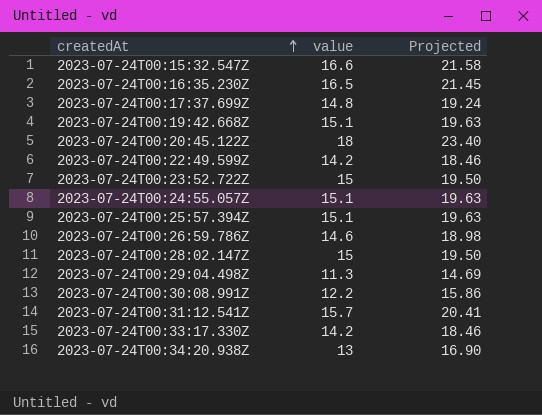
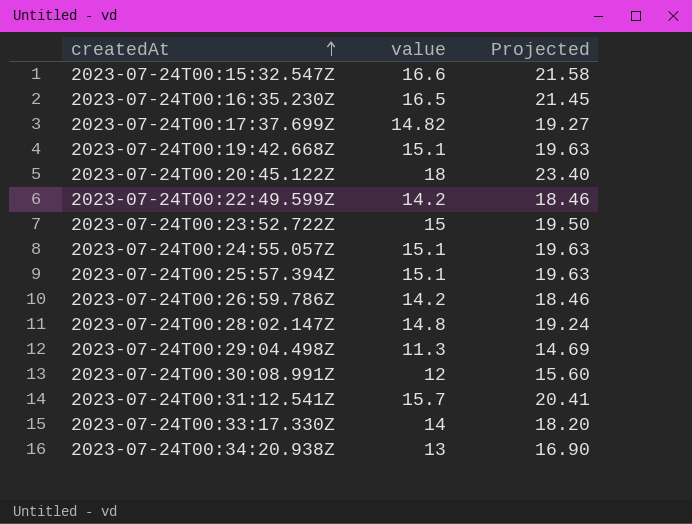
2023-07-24T00:17:37.699Z | value: 14.8 -> 14.82
2023-07-24T00:17:37.699Z | Projected: 19.24 -> 19.27
2023-07-24T00:26:59.786Z | value: 14.6 -> 14.2
2023-07-24T00:26:59.786Z | Projected: 18.98 -> 18.46
2023-07-24T00:28:02.147Z | value: 15 -> 14.8
2023-07-24T00:28:02.147Z | Projected: 19.50 -> 19.24
2023-07-24T00:30:08.991Z | value: 12.2 -> 12
2023-07-24T00:30:08.991Z | Projected: 15.86 -> 15.60
2023-07-24T00:33:17.330Z | value: 14.2 -> 14
2023-07-24T00:33:17.330Z | Projected: 18.46 -> 18.20

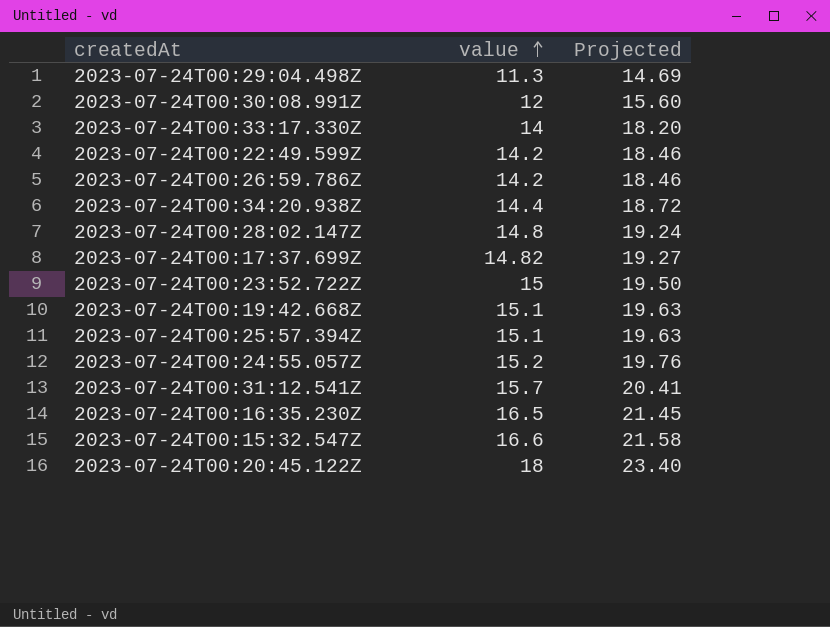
row order: createdAt ascending -> value ascending
2023-07-24T00:34:20.938Z | value: 13 -> 14.4
2023-07-24T00:34:20.938Z | Projected: 16.90 -> 18.72
2023-07-24T00:24:55.057Z | value: 15.1 -> 15.2
2023-07-24T00:24:55.057Z | Projected: 19.63 -> 19.76

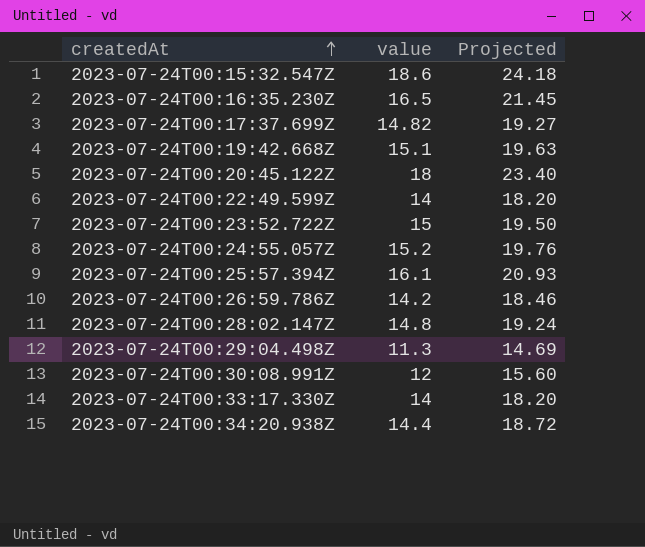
row order: value ascending -> createdAt ascending
row 2023-07-24T00:31:12.541Z: 15.7 | 20.41 -> none
2023-07-24T00:15:32.547Z | value: 16.6 -> 18.6
2023-07-24T00:15:32.547Z | Projected: 21.58 -> 24.18
2023-07-24T00:22:49.599Z | value: 14.2 -> 14
2023-07-24T00:22:49.599Z | Projected: 18.46 -> 18.20
2023-07-24T00:25:57.394Z | value: 15.1 -> 16.1
2023-07-24T00:25:57.394Z | Projected: 19.63 -> 20.93

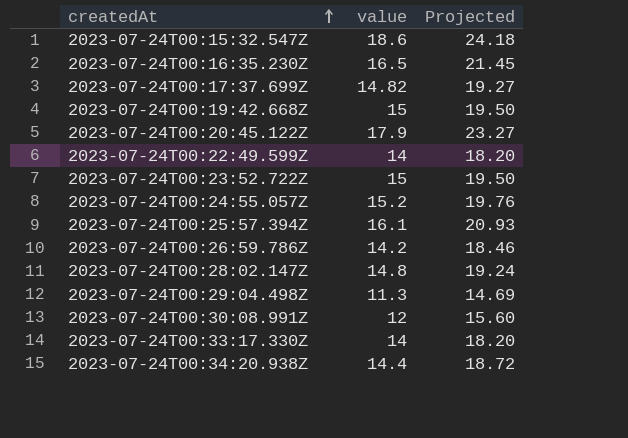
2023-07-24T00:19:42.668Z | value: 15.1 -> 15
2023-07-24T00:19:42.668Z | Projected: 19.63 -> 19.50
2023-07-24T00:20:45.122Z | value: 18 -> 17.9
2023-07-24T00:20:45.122Z | Projected: 23.40 -> 23.27

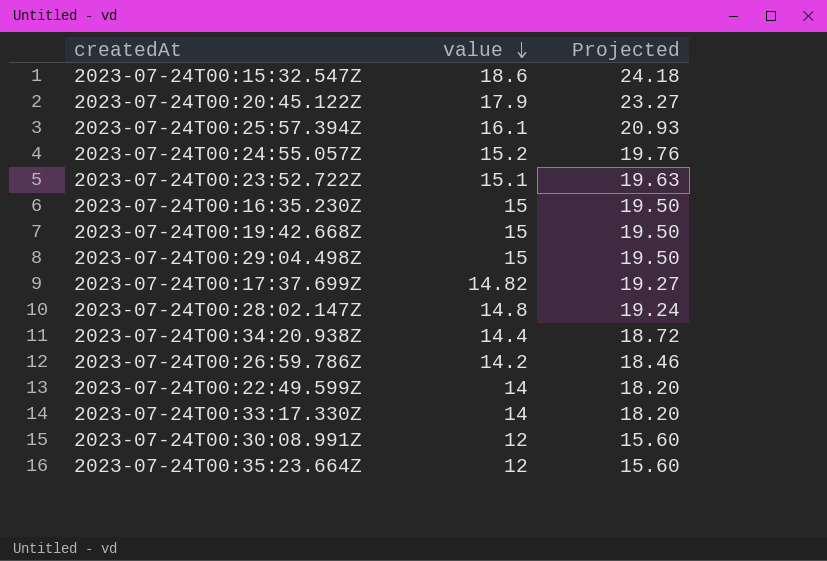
row order: createdAt ascending -> value descending
2023-07-24T00:23:52.722Z | value: 15 -> 15.1
2023-07-24T00:23:52.722Z | Projected: 19.50 -> 19.63
2023-07-24T00:16:35.230Z | value: 16.5 -> 15
2023-07-24T00:16:35.230Z | Projected: 21.45 -> 19.50
2023-07-24T00:29:04.498Z | value: 11.3 -> 15
2023-07-24T00:29:04.498Z | Projected: 14.69 -> 19.50
row 2023-07-24T00:35:23.664Z: none -> 12 | 15.60

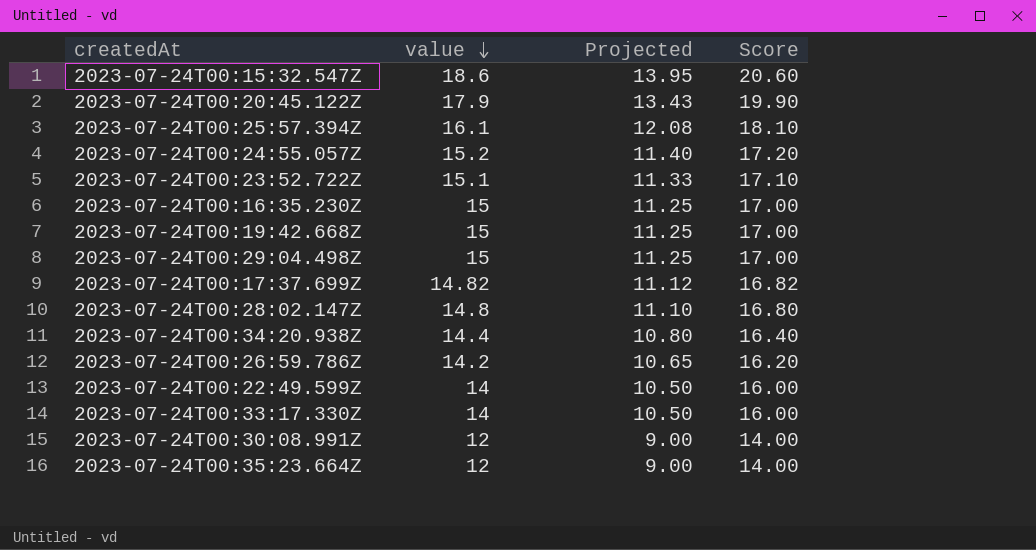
column Projected | formula: [value] * 1.3 -> [value] * 0.75
column Score | formula: none -> [value] + 2

